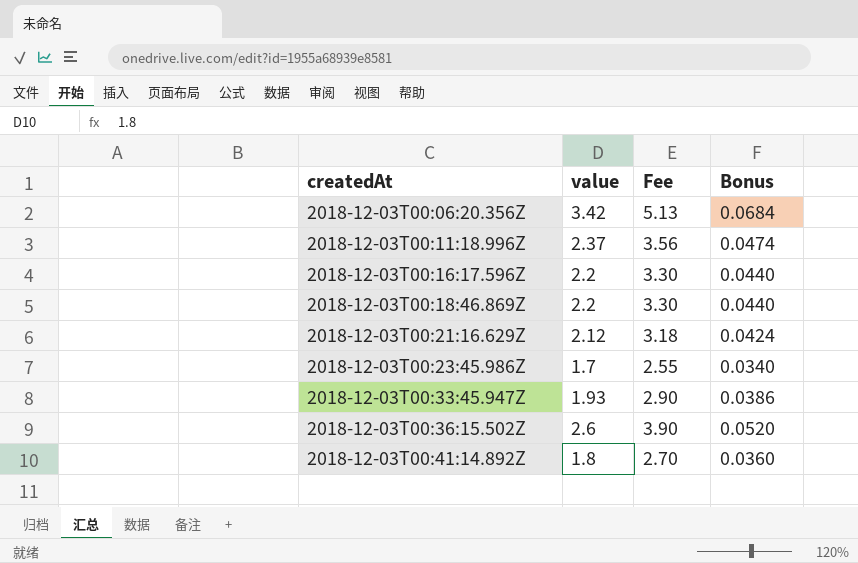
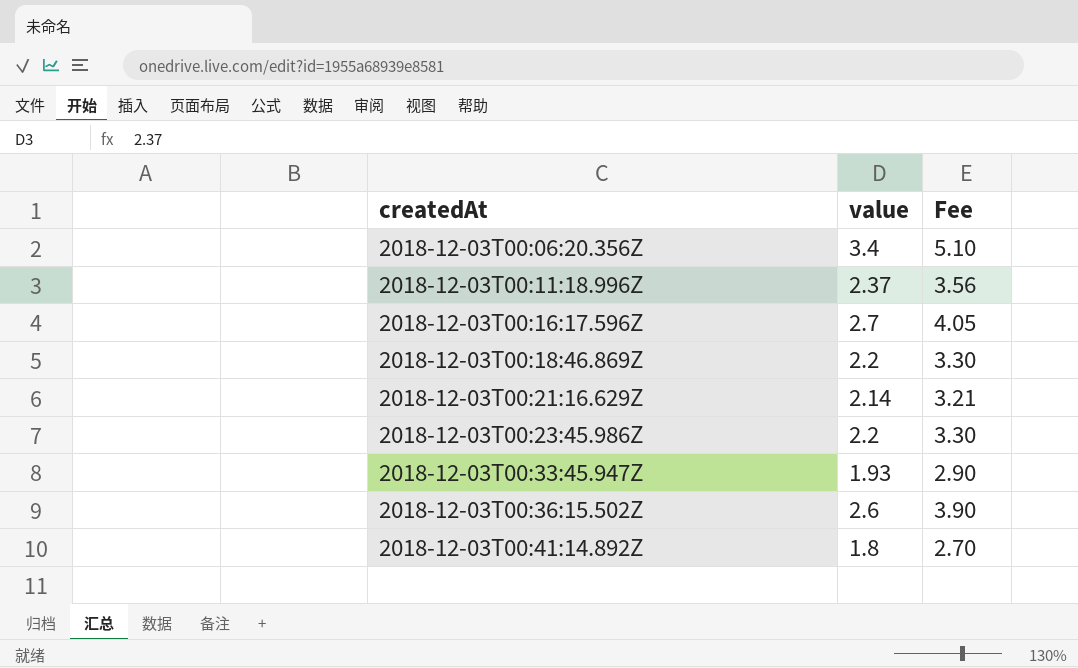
column Bonus | formula: [value] * 0.02 -> none
2018-12-03T00:06:20.356Z | value: 3.42 -> 3.4
2018-12-03T00:06:20.356Z | Fee: 5.13 -> 5.10
2018-12-03T00:16:17.596Z | value: 2.2 -> 2.7
2018-12-03T00:16:17.596Z | Fee: 3.30 -> 4.05
2018-12-03T00:21:16.629Z | value: 2.12 -> 2.14
2018-12-03T00:21:16.629Z | Fee: 3.18 -> 3.21
2018-12-03T00:23:45.986Z | value: 1.7 -> 2.2
2018-12-03T00:23:45.986Z | Fee: 2.55 -> 3.30

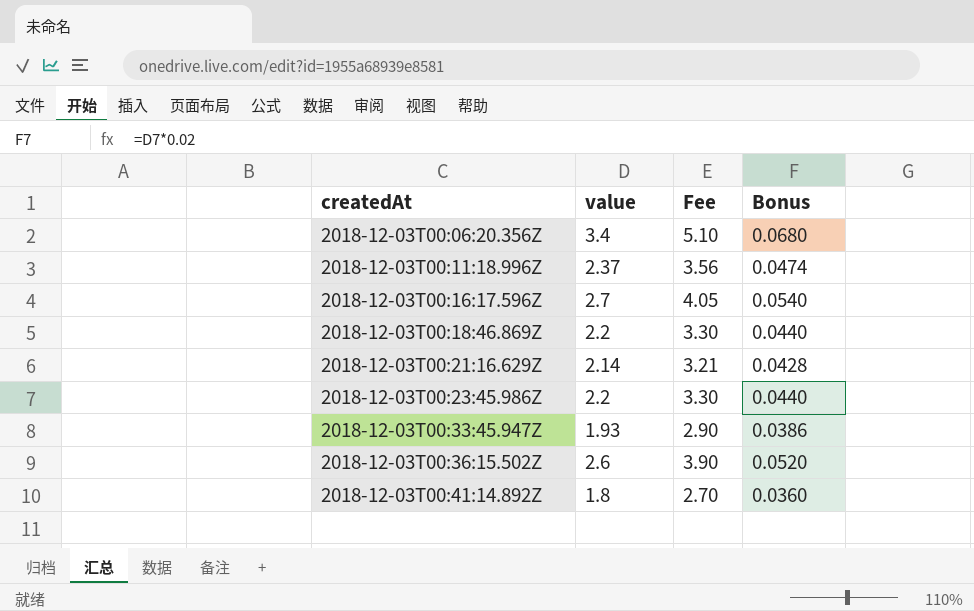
column Bonus | formula: none -> [value] * 0.02

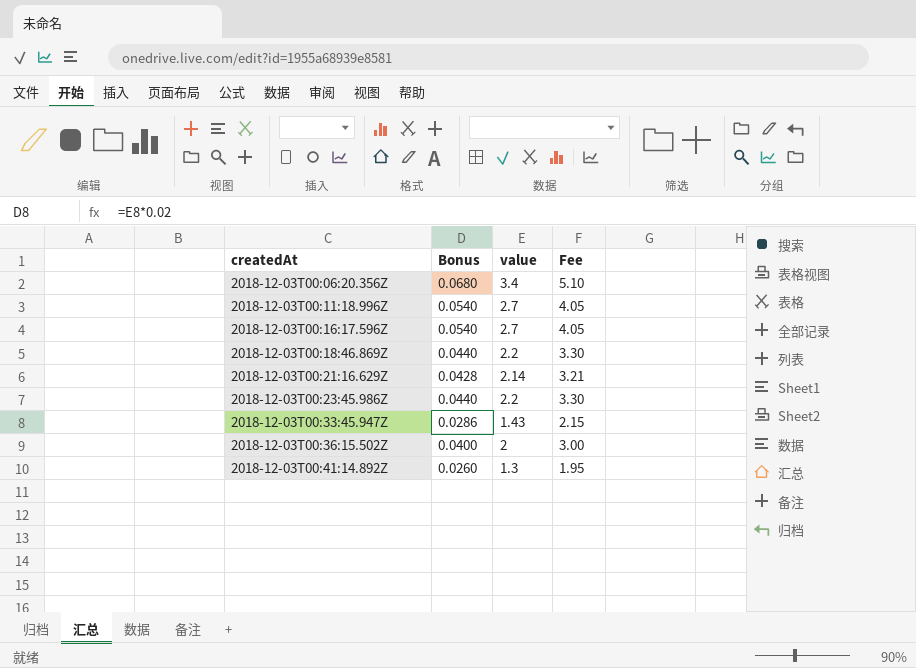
column Bonus | position: 4 -> 2
2018-12-03T00:11:18.996Z | Bonus: 0.0474 -> 0.0540
2018-12-03T00:11:18.996Z | value: 2.37 -> 2.7
2018-12-03T00:11:18.996Z | Fee: 3.56 -> 4.05
2018-12-03T00:33:45.947Z | Bonus: 0.0386 -> 0.0286
2018-12-03T00:33:45.947Z | value: 1.93 -> 1.43
2018-12-03T00:33:45.947Z | Fee: 2.90 -> 2.15
2018-12-03T00:36:15.502Z | Bonus: 0.0520 -> 0.0400
2018-12-03T00:36:15.502Z | value: 2.6 -> 2
2018-12-03T00:36:15.502Z | Fee: 3.90 -> 3.00
2018-12-03T00:41:14.892Z | Bonus: 0.0360 -> 0.0260
2018-12-03T00:41:14.892Z | value: 1.8 -> 1.3
2018-12-03T00:41:14.892Z | Fee: 2.70 -> 1.95

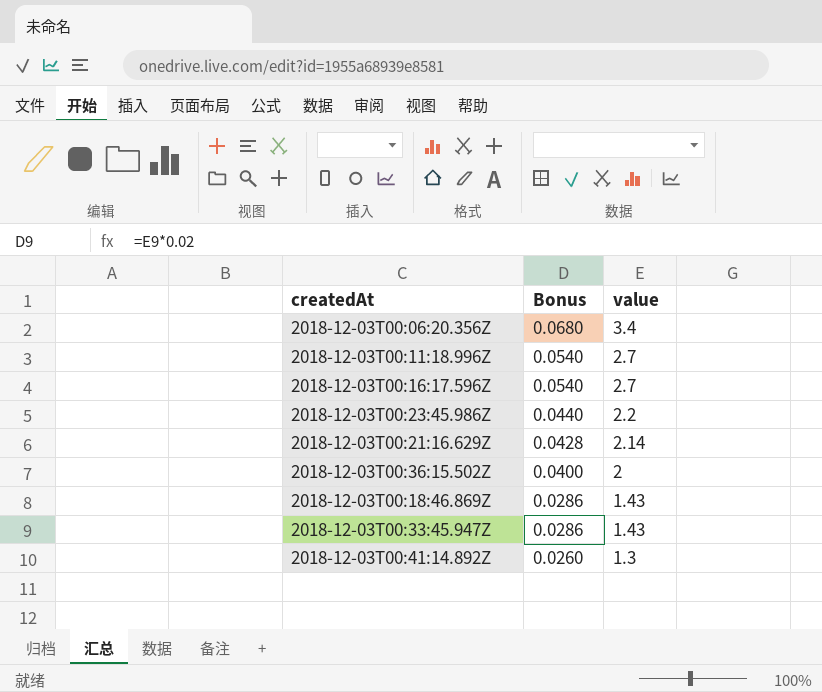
row order: createdAt ascending -> Bonus descending
column Fee | formula: [value] * 1.5 -> none
2018-12-03T00:18:46.869Z | Bonus: 0.0440 -> 0.0286
2018-12-03T00:18:46.869Z | value: 2.2 -> 1.43

